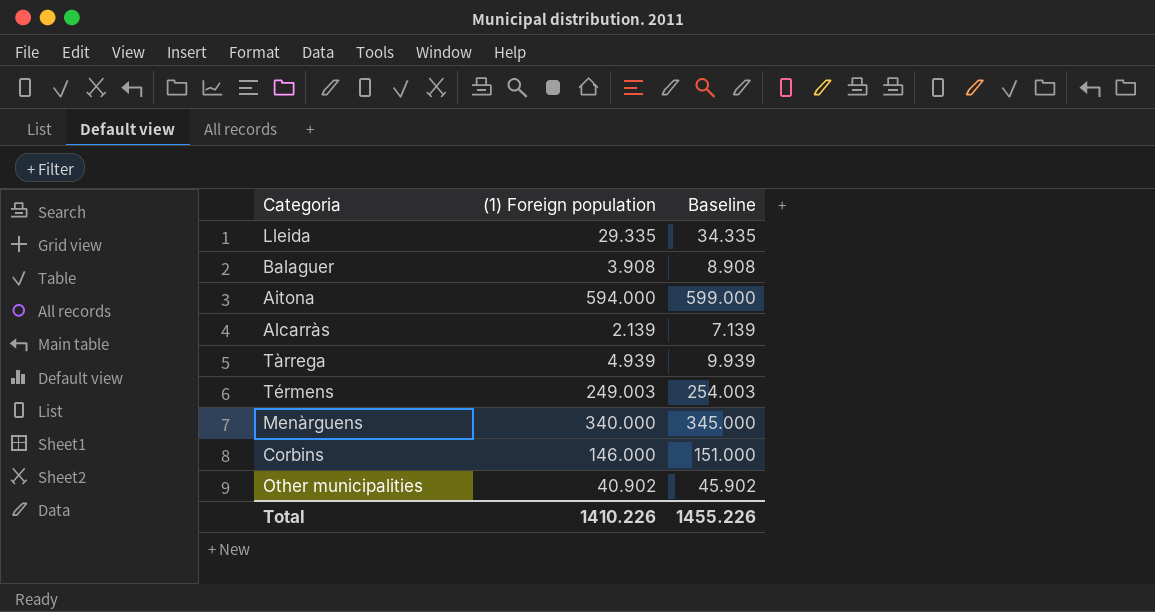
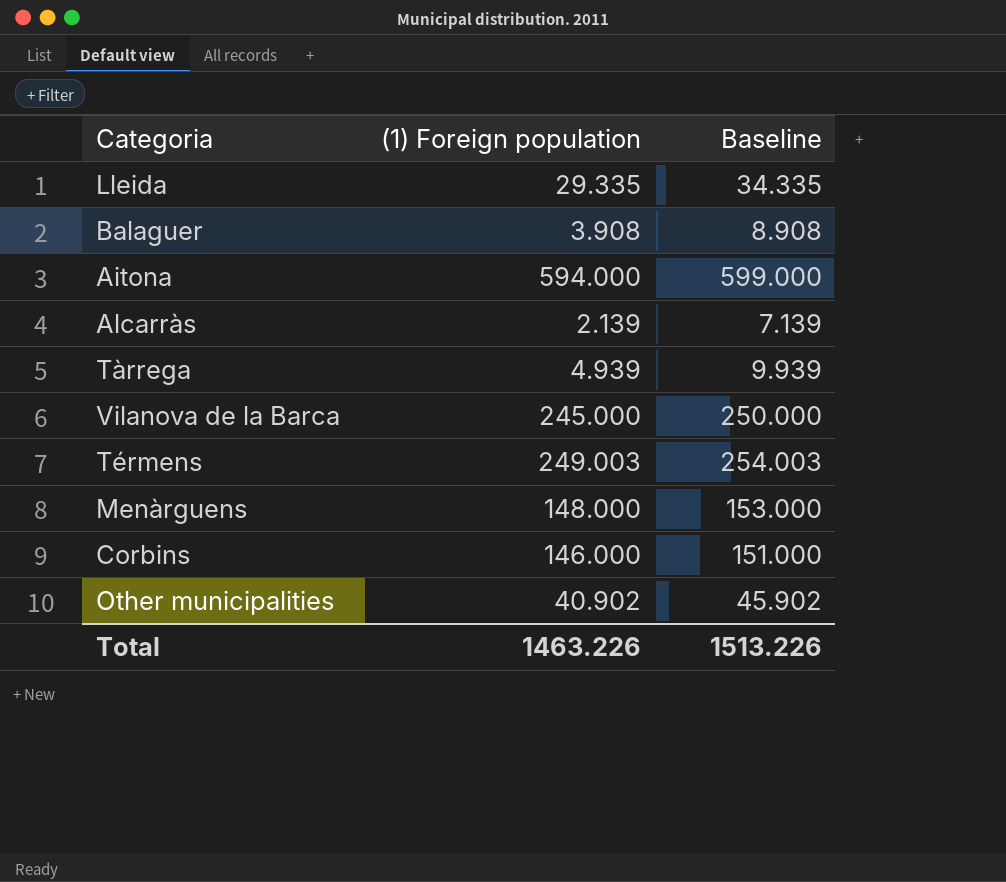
row Vilanova de la Barca: none -> 245.000 | 250.000
Menàrguens | (1) Foreign population: 340.000 -> 148.000
Menàrguens | Baseline: 345.000 -> 153.000
Total | (1) Foreign population: 1410.226 -> 1463.226
Total | Baseline: 1455.226 -> 1513.226

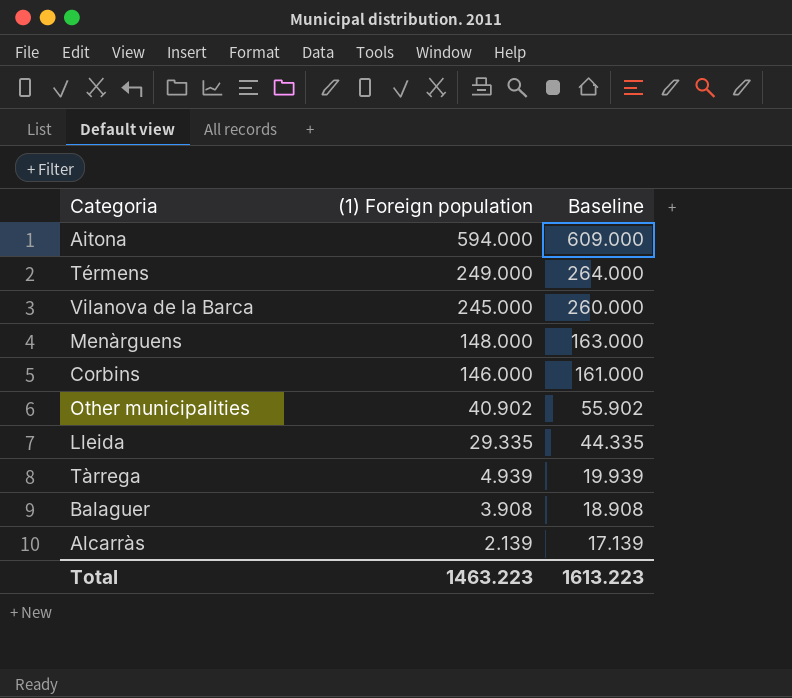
row order: none -> (1) Foreign population descending
column Baseline | formula: [(1) Foreign population] + 5 -> [(1) Foreign population] + 15
Térmens | (1) Foreign population: 249.003 -> 249.000
Total | (1) Foreign population: 1463.226 -> 1463.223
Total | Baseline: 1513.226 -> 1613.223

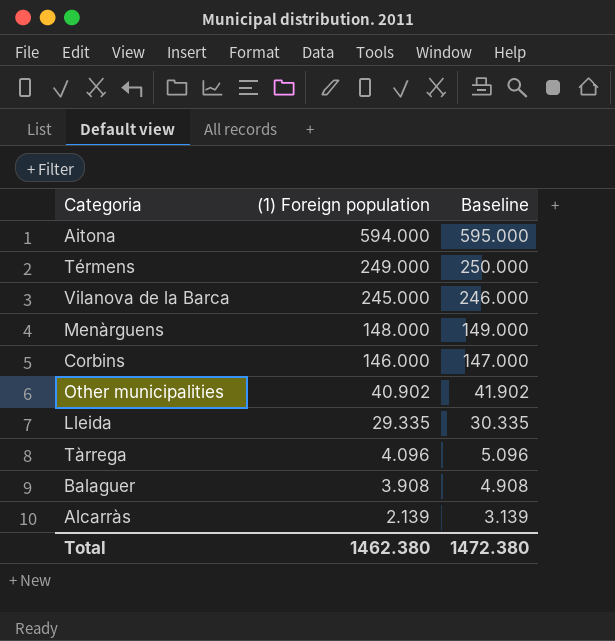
column Baseline | formula: [(1) Foreign population] + 15 -> [(1) Foreign population] + 1
Tàrrega | (1) Foreign population: 4.939 -> 4.096
Total | (1) Foreign population: 1463.223 -> 1462.380
Total | Baseline: 1613.223 -> 1472.380

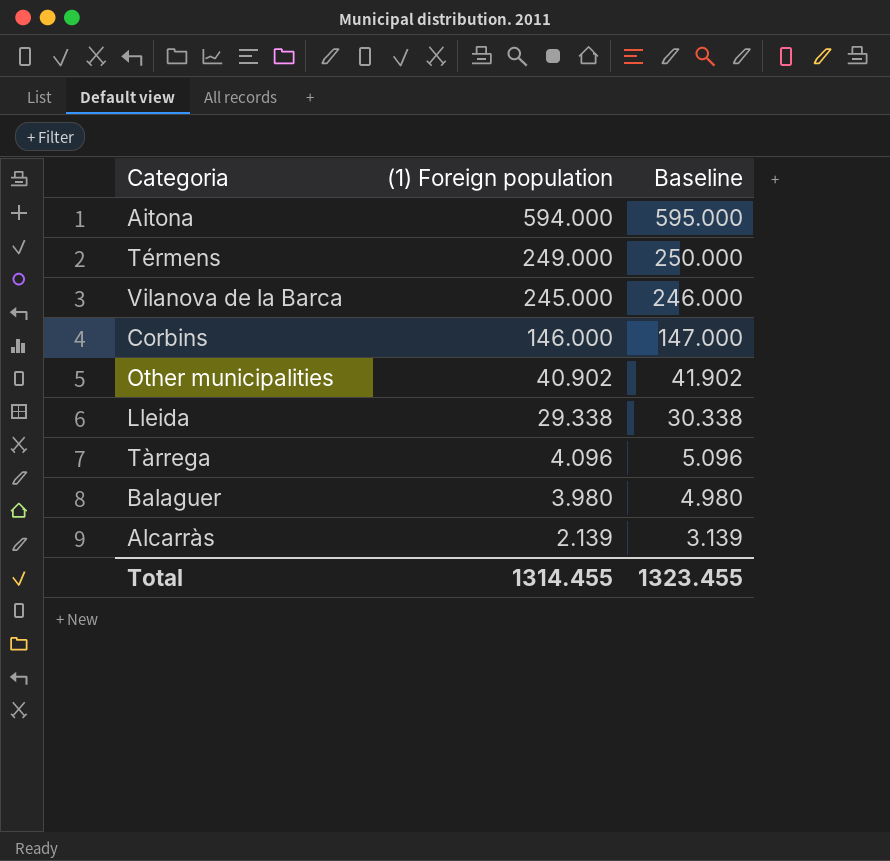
row Menàrguens: 148.000 | 149.000 -> none
Lleida | (1) Foreign population: 29.335 -> 29.338
Lleida | Baseline: 30.335 -> 30.338
Balaguer | (1) Foreign population: 3.908 -> 3.980
Balaguer | Baseline: 4.908 -> 4.980
Total | (1) Foreign population: 1462.380 -> 1314.455
Total | Baseline: 1472.380 -> 1323.455

